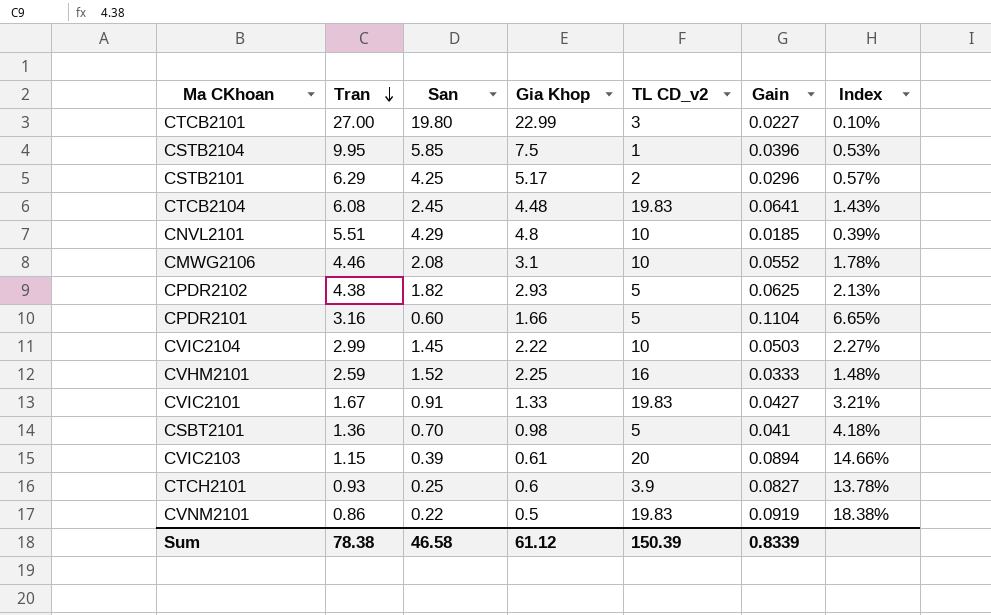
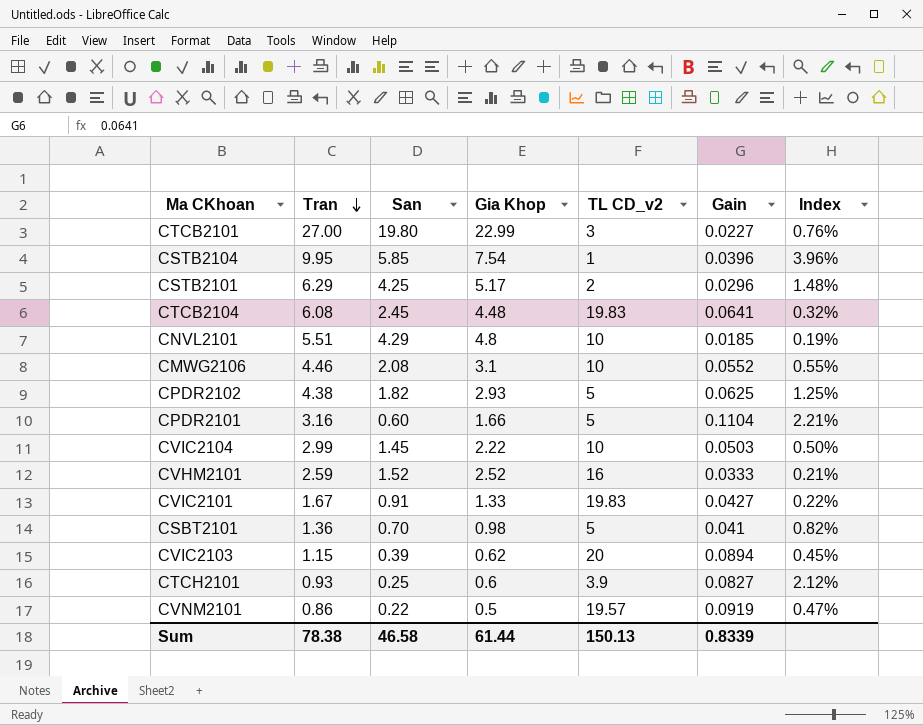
column Index | formula: [Gain] / [Gia Khop] -> [Gain] / [TL CD_v2]
CSTB2104 | Gia Khop: 7.5 -> 7.54
CVHM2101 | Gia Khop: 2.25 -> 2.52
CVIC2103 | Gia Khop: 0.61 -> 0.62
CVNM2101 | TL CD_v2: 19.83 -> 19.57
Sum | Gia Khop: 61.12 -> 61.44
Sum | TL CD_v2: 150.39 -> 150.13

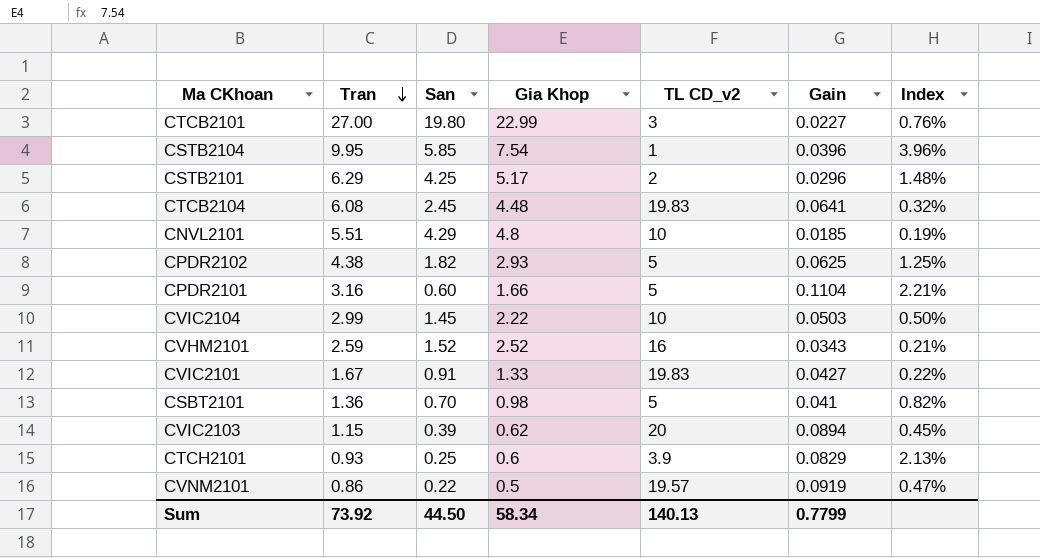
row CMWG2106: 4.46 | 2.08 | 3.1 | 10 | 0.0552 | 0.55% -> none
CVHM2101 | Gain: 0.0333 -> 0.0343
CTCH2101 | Gain: 0.0827 -> 0.0829
CTCH2101 | Index: 2.12% -> 2.13%
Sum | Tran: 78.38 -> 73.92
Sum | San: 46.58 -> 44.50
Sum | Gia Khop: 61.44 -> 58.34
Sum | TL CD_v2: 150.13 -> 140.13
Sum | Gain: 0.8339 -> 0.7799

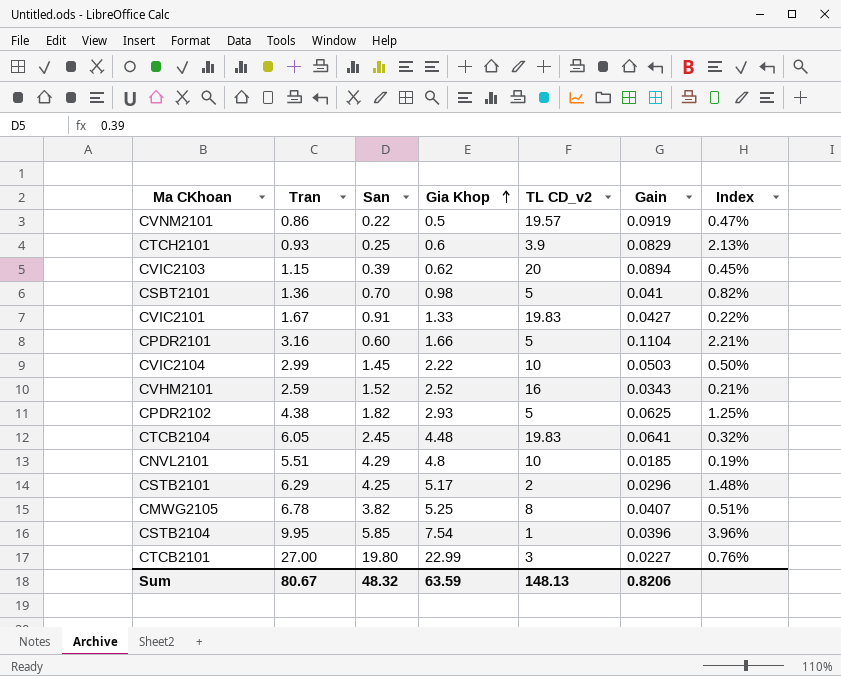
row order: Tran descending -> Gia Khop ascending
CTCB2104 | Tran: 6.08 -> 6.05
row CMWG2105: none -> 6.78 | 3.82 | 5.25 | 8 | 0.0407 | 0.51%
Sum | Tran: 73.92 -> 80.67
Sum | San: 44.50 -> 48.32
Sum | Gia Khop: 58.34 -> 63.59
Sum | TL CD_v2: 140.13 -> 148.13
Sum | Gain: 0.7799 -> 0.8206

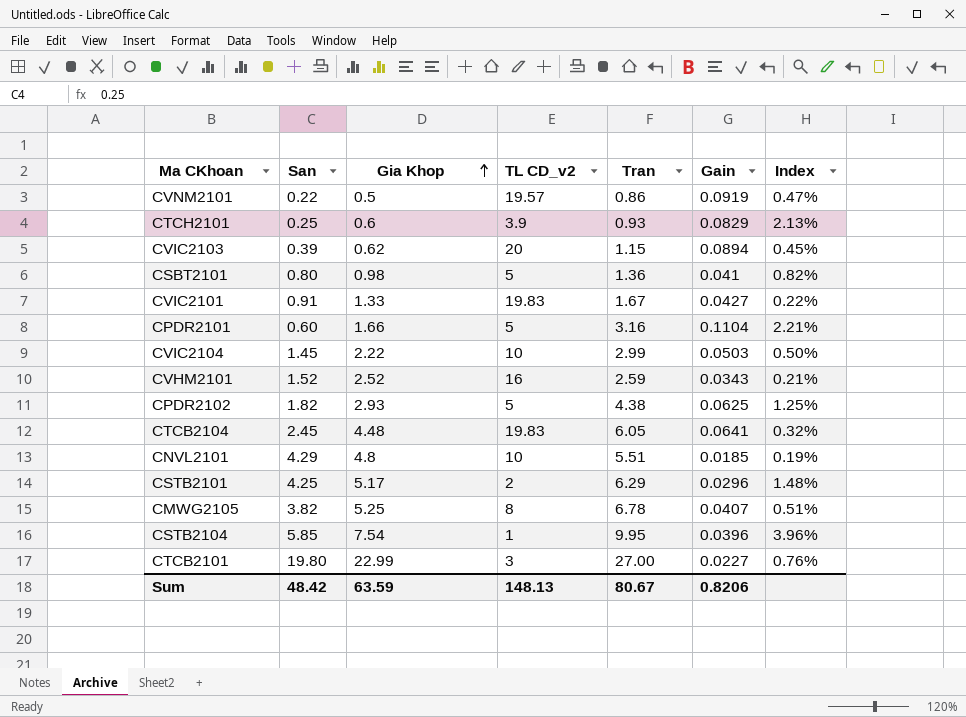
column Tran | position: 2 -> 5
CSBT2101 | San: 0.70 -> 0.80
Sum | San: 48.32 -> 48.42

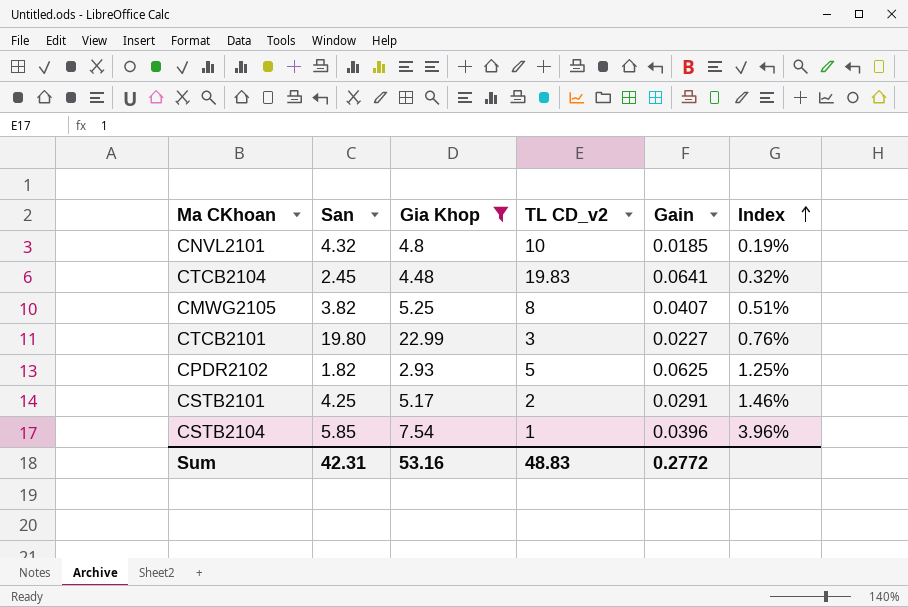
filter: none -> Gia Khop >= 2.93
row order: Gia Khop ascending -> Index ascending
column Tran | position: 5 -> none
CNVL2101 | San: 4.29 -> 4.32
CSTB2101 | Gain: 0.0296 -> 0.0291
CSTB2101 | Index: 1.48% -> 1.46%
Sum | San: 48.42 -> 42.31
Sum | Gia Khop: 63.59 -> 53.16
Sum | TL CD_v2: 148.13 -> 48.83
Sum | Gain: 0.8206 -> 0.2772

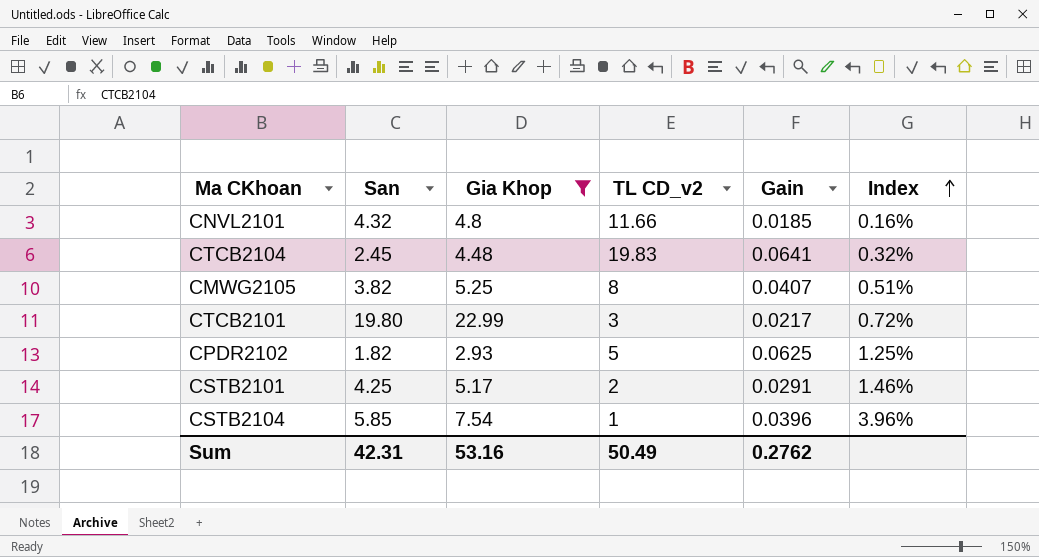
CNVL2101 | TL CD_v2: 10 -> 11.66
CNVL2101 | Index: 0.19% -> 0.16%
CTCB2101 | Gain: 0.0227 -> 0.0217
CTCB2101 | Index: 0.76% -> 0.72%
Sum | TL CD_v2: 48.83 -> 50.49
Sum | Gain: 0.2772 -> 0.2762

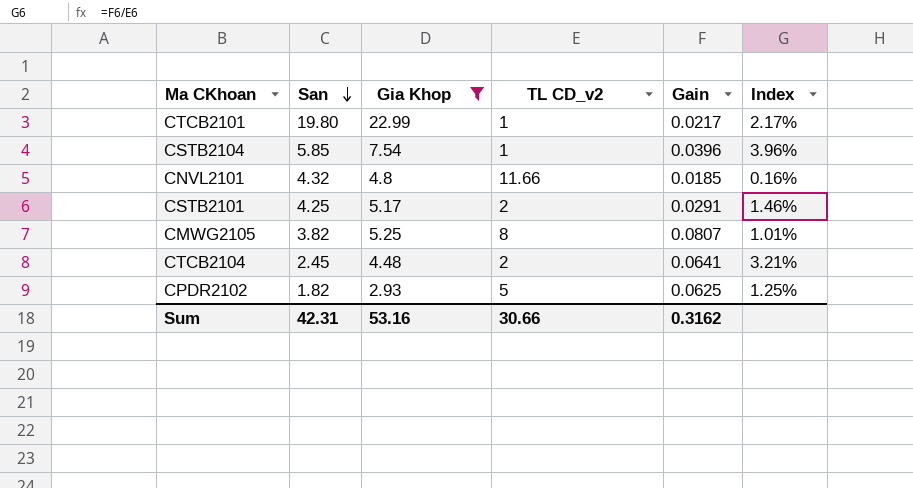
row order: Index ascending -> San descending
CTCB2101 | TL CD_v2: 3 -> 1
CTCB2101 | Index: 0.72% -> 2.17%
CMWG2105 | Gain: 0.0407 -> 0.0807
CMWG2105 | Index: 0.51% -> 1.01%
CTCB2104 | TL CD_v2: 19.83 -> 2
CTCB2104 | Index: 0.32% -> 3.21%
Sum | TL CD_v2: 50.49 -> 30.66
Sum | Gain: 0.2762 -> 0.3162

